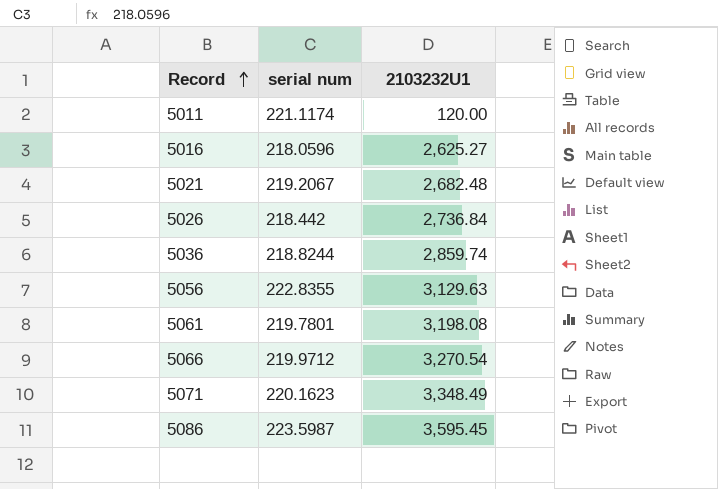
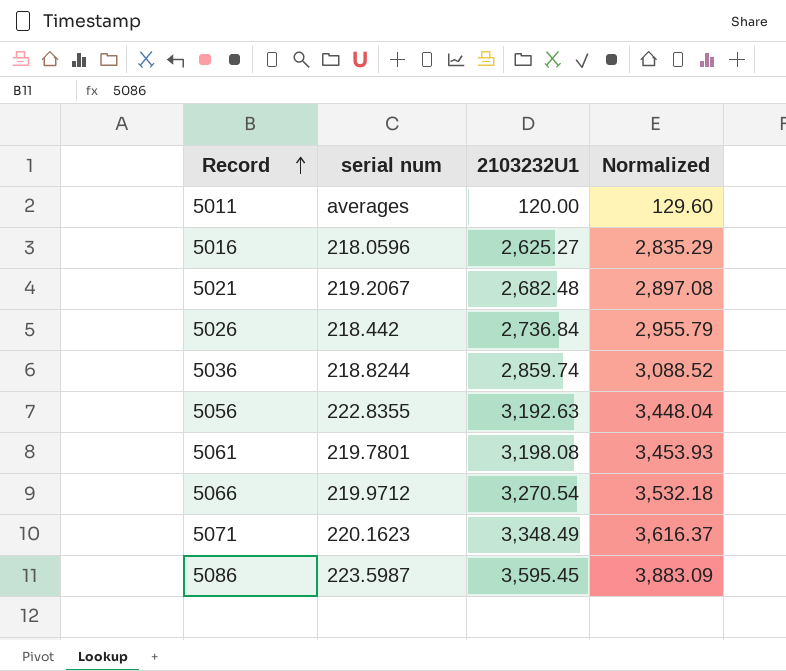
column Normalized | formula: none -> [2103232U1] * 1.08
5011 | serial num: 221.1174 -> averages
5056 | 2103232U1: 3,129.63 -> 3,192.63

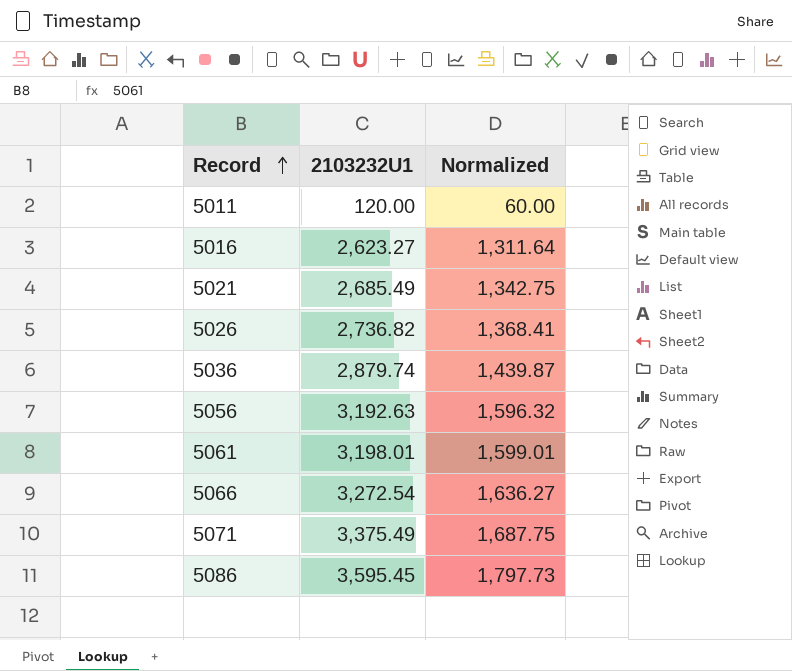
column serial num | position: 2 -> none
column Normalized | formula: [2103232U1] * 1.08 -> [2103232U1] * 0.5
5016 | 2103232U1: 2,625.27 -> 2,623.27
5021 | 2103232U1: 2,682.48 -> 2,685.49
5026 | 2103232U1: 2,736.84 -> 2,736.82
5036 | 2103232U1: 2,859.74 -> 2,879.74
5061 | 2103232U1: 3,198.08 -> 3,198.01
5066 | 2103232U1: 3,270.54 -> 3,272.54
5071 | 2103232U1: 3,348.49 -> 3,375.49

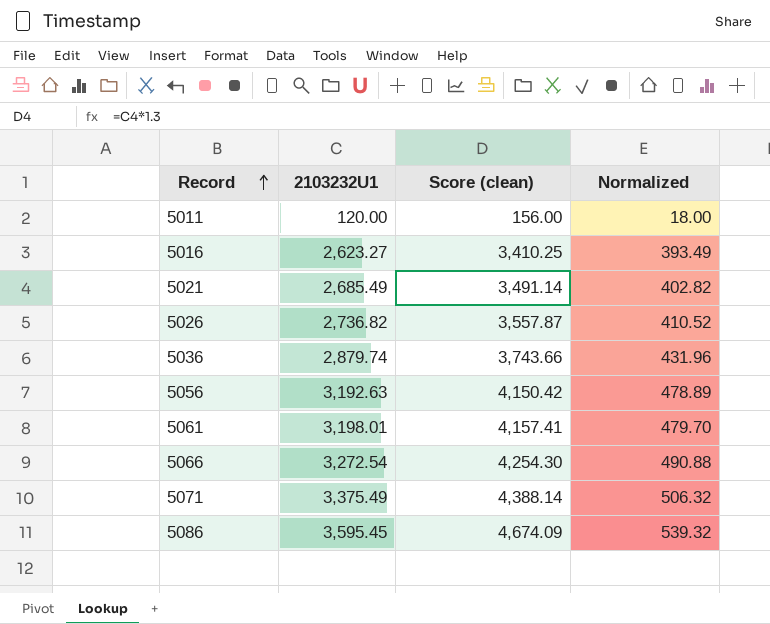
column Score (clean) | formula: none -> [2103232U1] * 1.3
column Normalized | formula: [2103232U1] * 0.5 -> [2103232U1] * 0.15

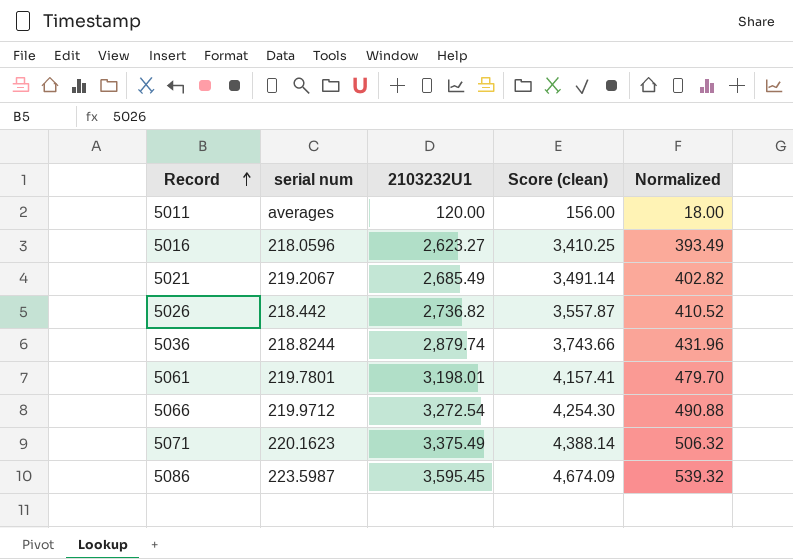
column serial num | position: none -> 2
row 5056: 3,192.63 | 4,150.42 | 478.89 -> none

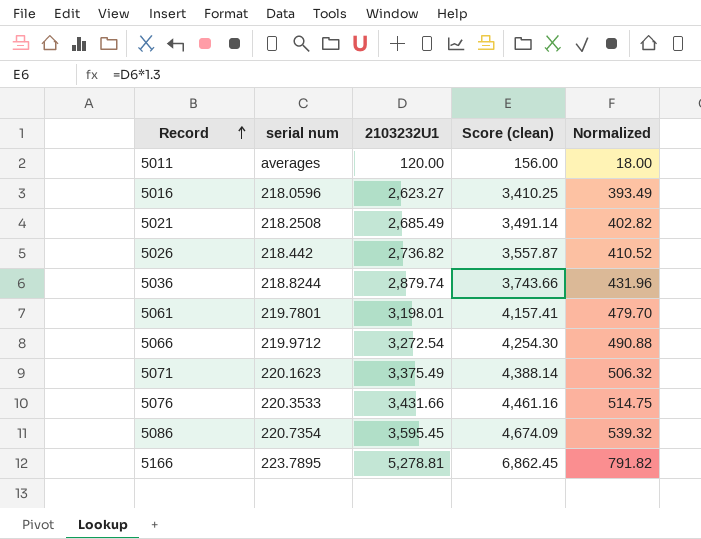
5021 | serial num: 219.2067 -> 218.2508
row 5076: none -> 220.3533 | 3,431.66 | 4,461.16 | 514.75
5086 | serial num: 223.5987 -> 220.7354
row 5166: none -> 223.7895 | 5,278.81 | 6,862.45 | 791.82

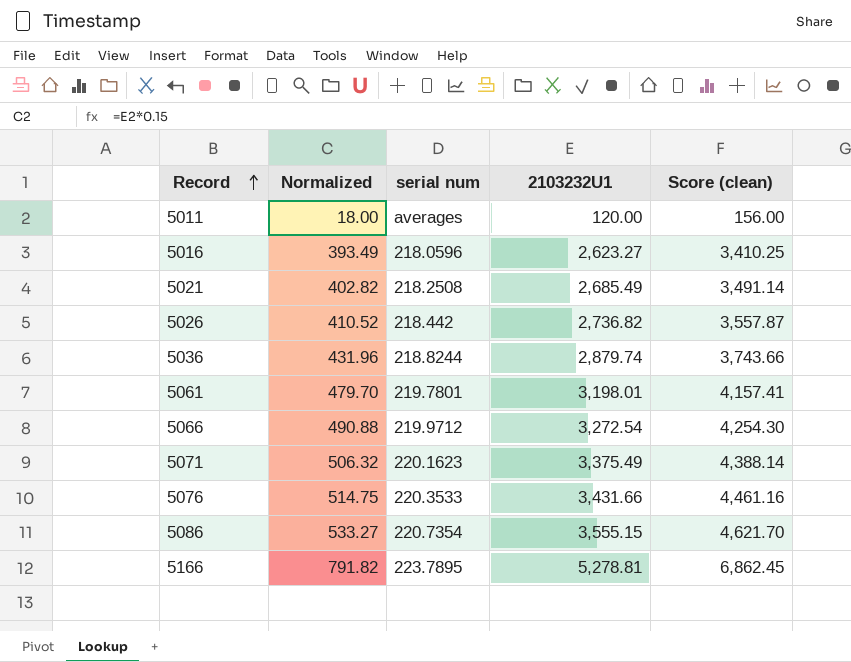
column Normalized | position: 5 -> 2
5086 | Normalized: 539.32 -> 533.27
5086 | 2103232U1: 3,595.45 -> 3,555.15
5086 | Score (clean): 4,674.09 -> 4,621.70

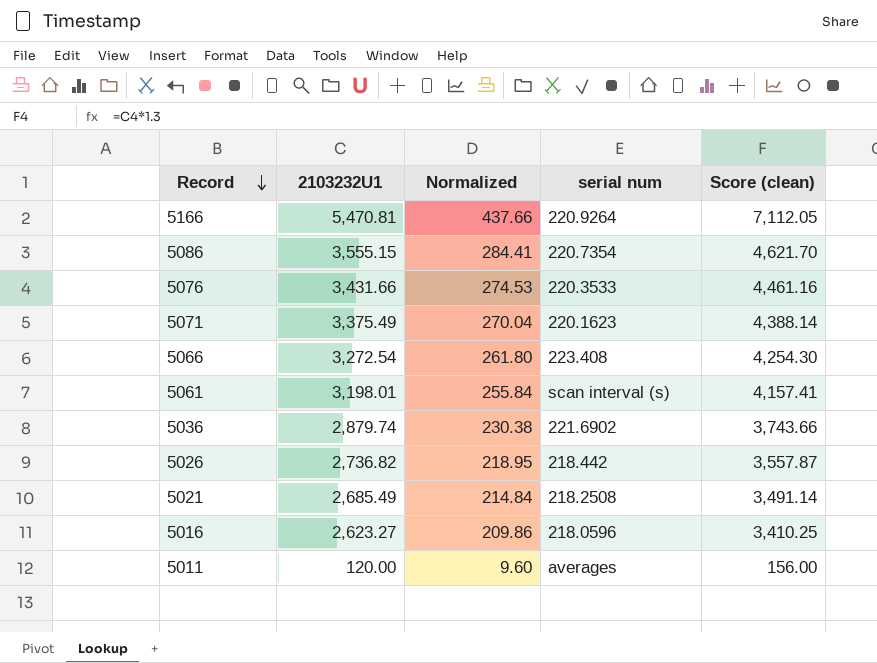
row order: Record ascending -> Record descending
column 2103232U1 | position: 4 -> 2
column Normalized | formula: [2103232U1] * 0.15 -> [2103232U1] * 0.08
5166 | 2103232U1: 5,278.81 -> 5,470.81
5166 | serial num: 223.7895 -> 220.9264
5166 | Score (clean): 6,862.45 -> 7,112.05
5066 | serial num: 219.9712 -> 223.408
5061 | serial num: 219.7801 -> scan interval (s)
5036 | serial num: 218.8244 -> 221.6902

